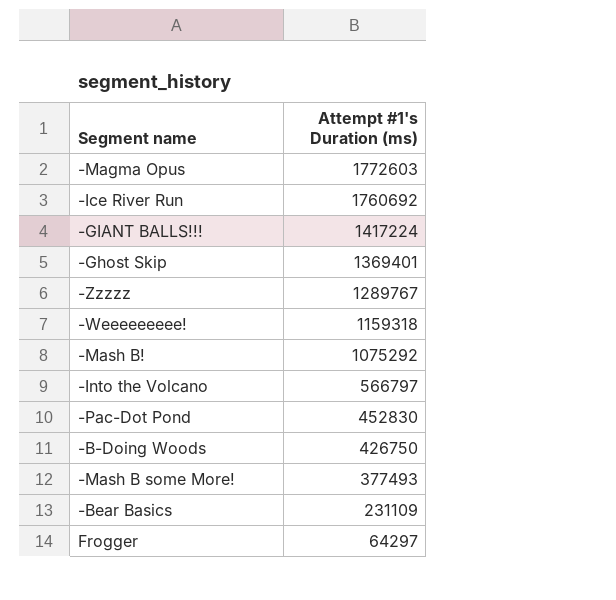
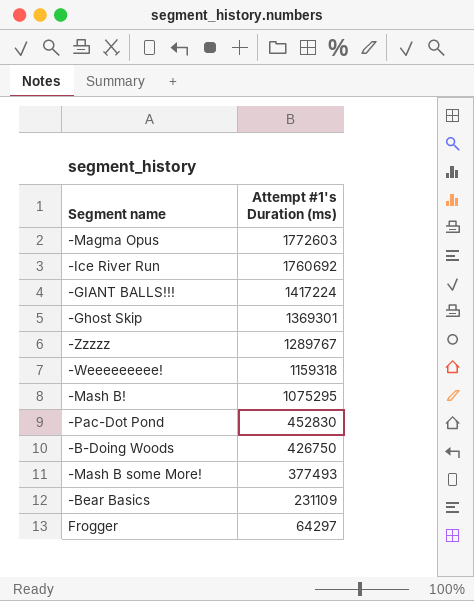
row -Into the Volcano: 566797 -> none
-Ghost Skip | Attempt #1's Duration (ms): 1369401 -> 1369301
-Mash B! | Attempt #1's Duration (ms): 1075292 -> 1075295

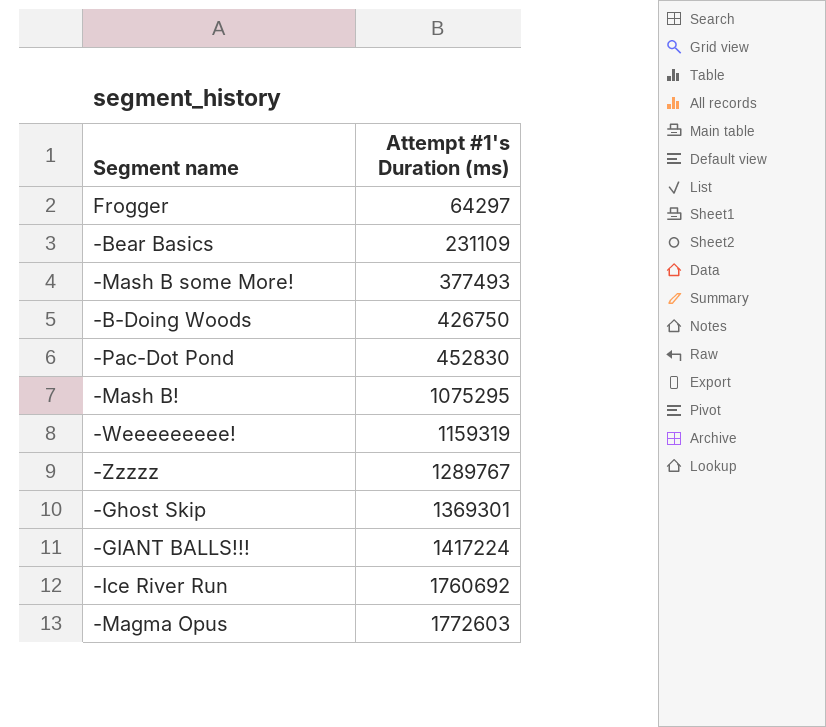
row order: Attempt #1's Duration (ms) descending -> Attempt #1's Duration (ms) ascending
-Weeeeeeeee! | Attempt #1's Duration (ms): 1159318 -> 1159319

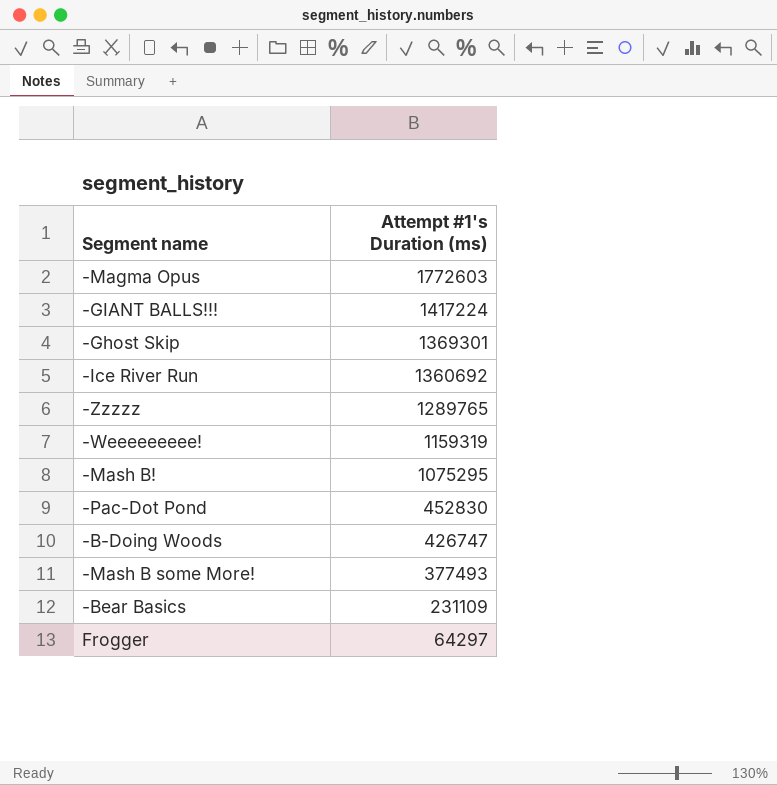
row order: Attempt #1's Duration (ms) ascending -> Attempt #1's Duration (ms) descending
-Ice River Run | Attempt #1's Duration (ms): 1760692 -> 1360692
-Zzzzz | Attempt #1's Duration (ms): 1289767 -> 1289765
-B-Doing Woods | Attempt #1's Duration (ms): 426750 -> 426747

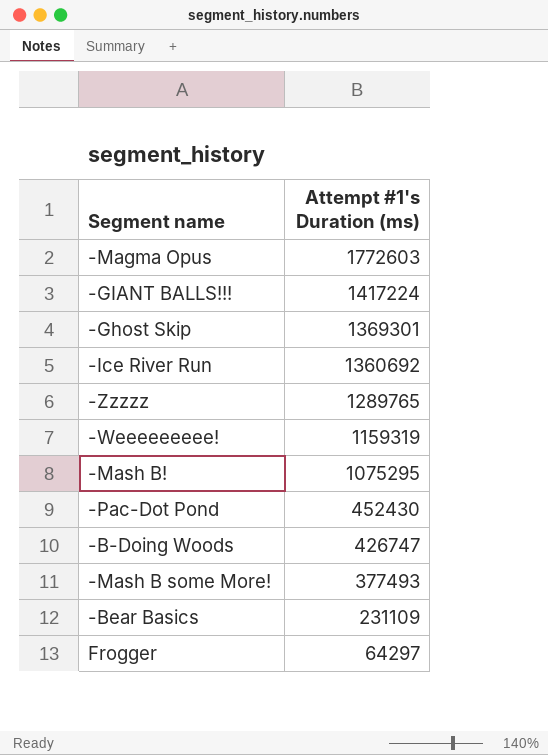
-Pac-Dot Pond | Attempt #1's Duration (ms): 452830 -> 452430

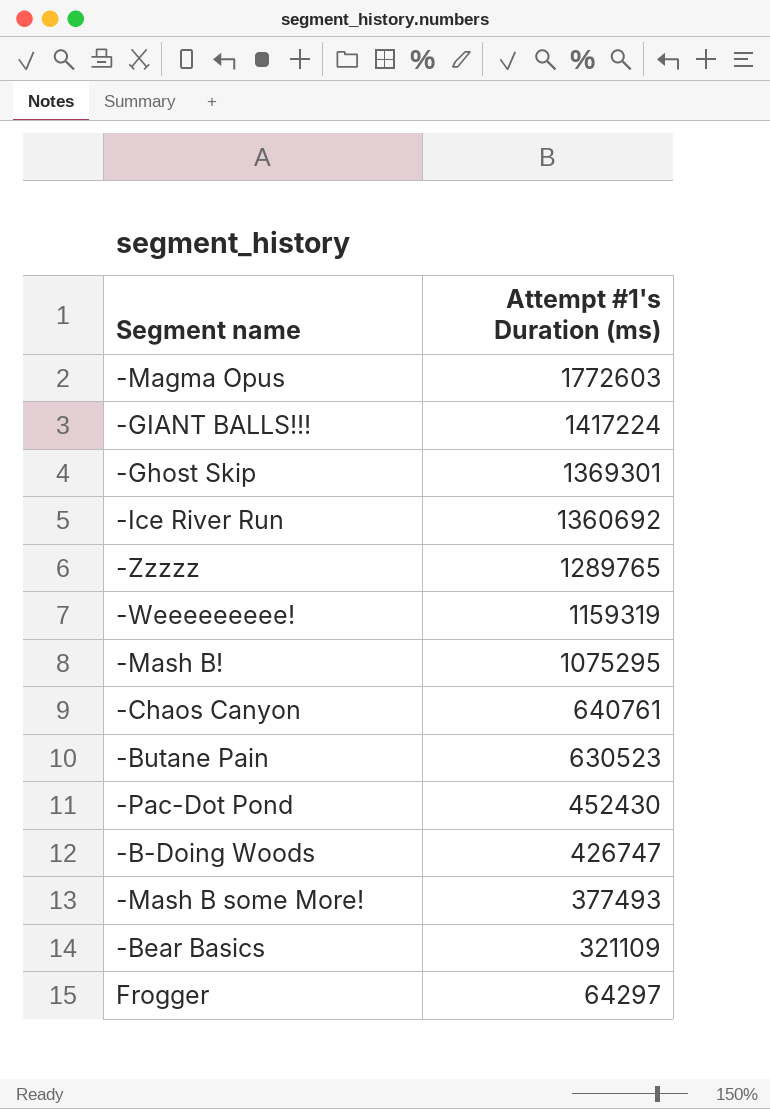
row -Chaos Canyon: none -> 640761
row -Butane Pain: none -> 630523
-Bear Basics | Attempt #1's Duration (ms): 231109 -> 321109

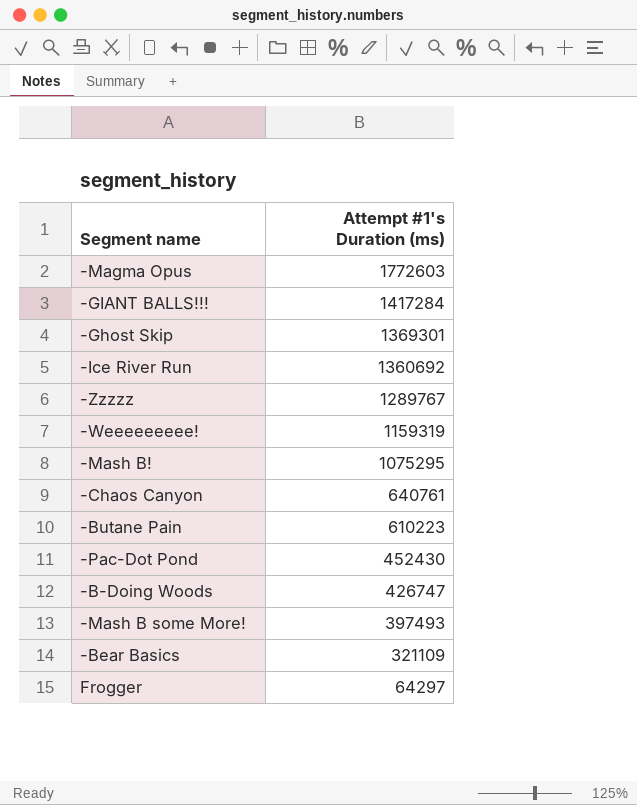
-GIANT BALLS!!! | Attempt #1's Duration (ms): 1417224 -> 1417284
-Zzzzz | Attempt #1's Duration (ms): 1289765 -> 1289767
-Butane Pain | Attempt #1's Duration (ms): 630523 -> 610223
-Mash B some More! | Attempt #1's Duration (ms): 377493 -> 397493

